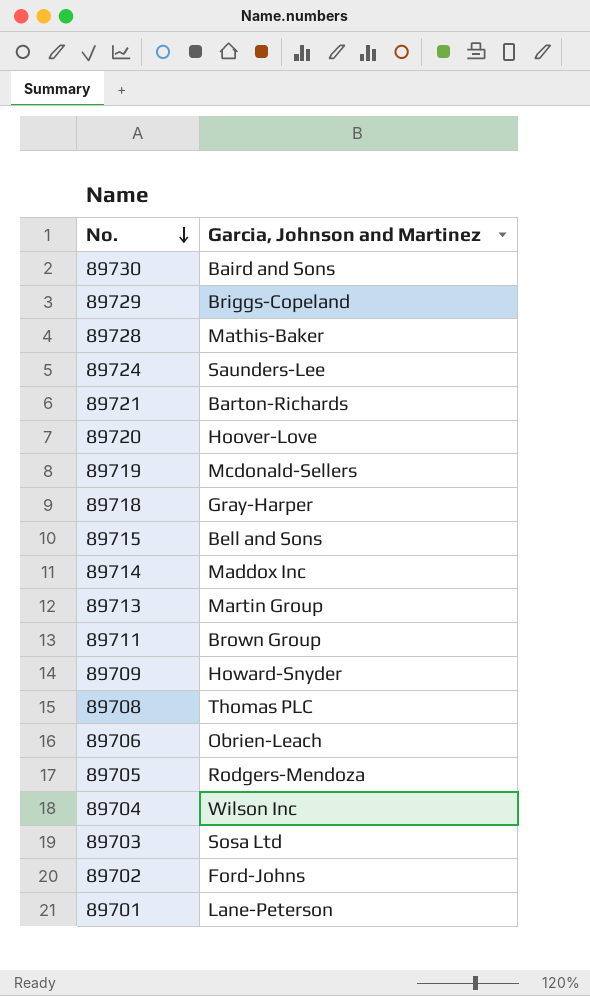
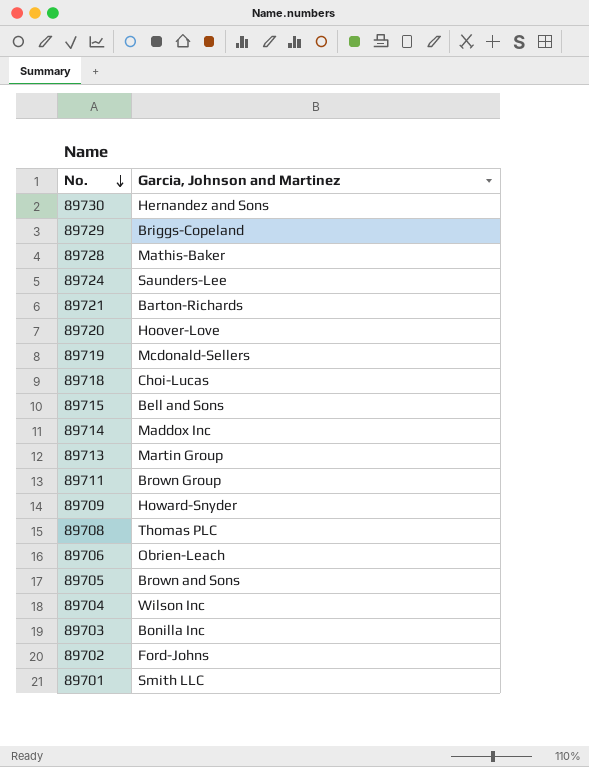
89730 | Garcia, Johnson and Martinez: Baird and Sons -> Hernandez and Sons
89718 | Garcia, Johnson and Martinez: Gray-Harper -> Choi-Lucas
89705 | Garcia, Johnson and Martinez: Rodgers-Mendoza -> Brown and Sons
89703 | Garcia, Johnson and Martinez: Sosa Ltd -> Bonilla Inc
89701 | Garcia, Johnson and Martinez: Lane-Peterson -> Smith LLC

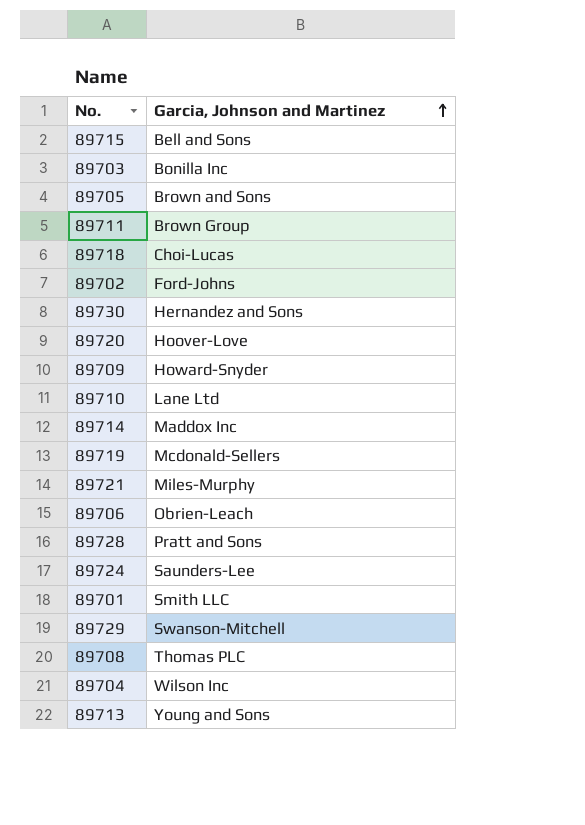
row order: No. descending -> Garcia, Johnson and Martinez ascending
row 89710: none -> Lane Ltd
89721 | Garcia, Johnson and Martinez: Barton-Richards -> Miles-Murphy
89728 | Garcia, Johnson and Martinez: Mathis-Baker -> Pratt and Sons
89729 | Garcia, Johnson and Martinez: Briggs-Copeland -> Swanson-Mitchell
89713 | Garcia, Johnson and Martinez: Martin Group -> Young and Sons

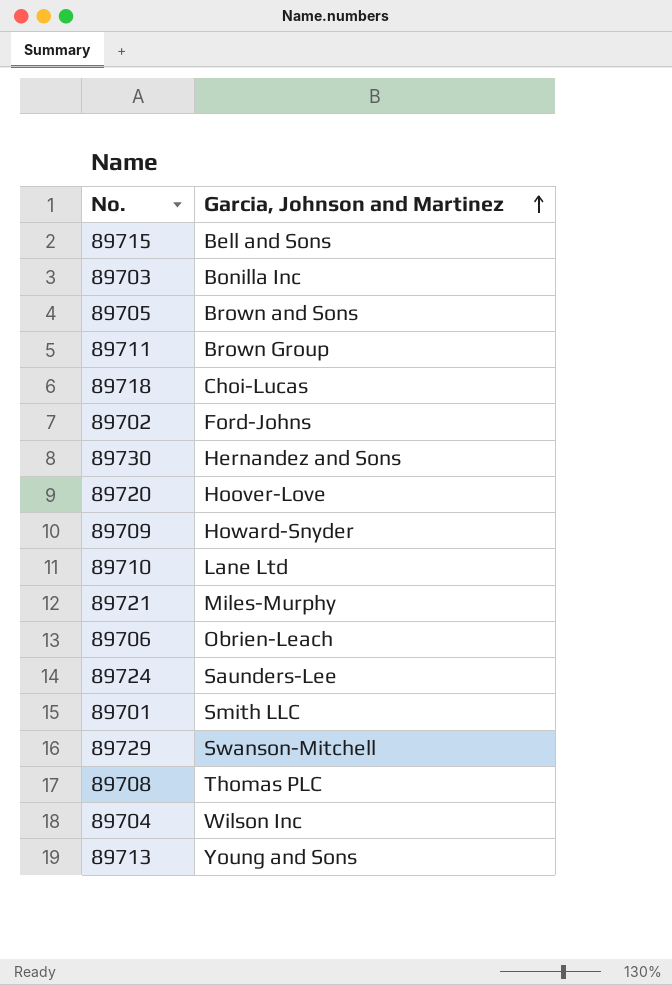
row 89714: Maddox Inc -> none
row 89719: Mcdonald-Sellers -> none
row 89728: Pratt and Sons -> none

